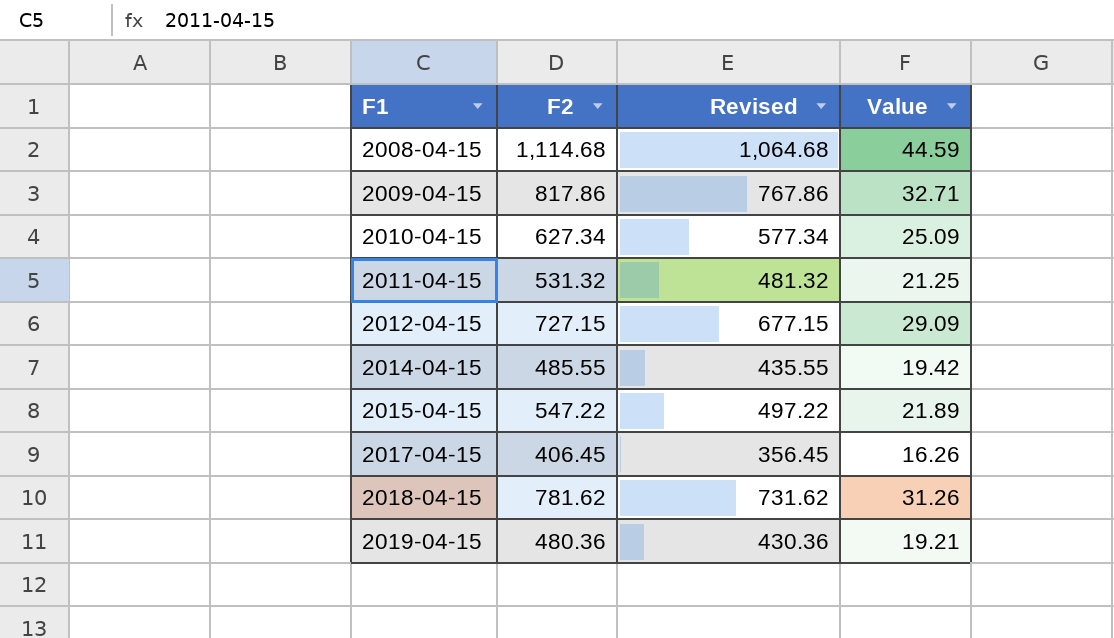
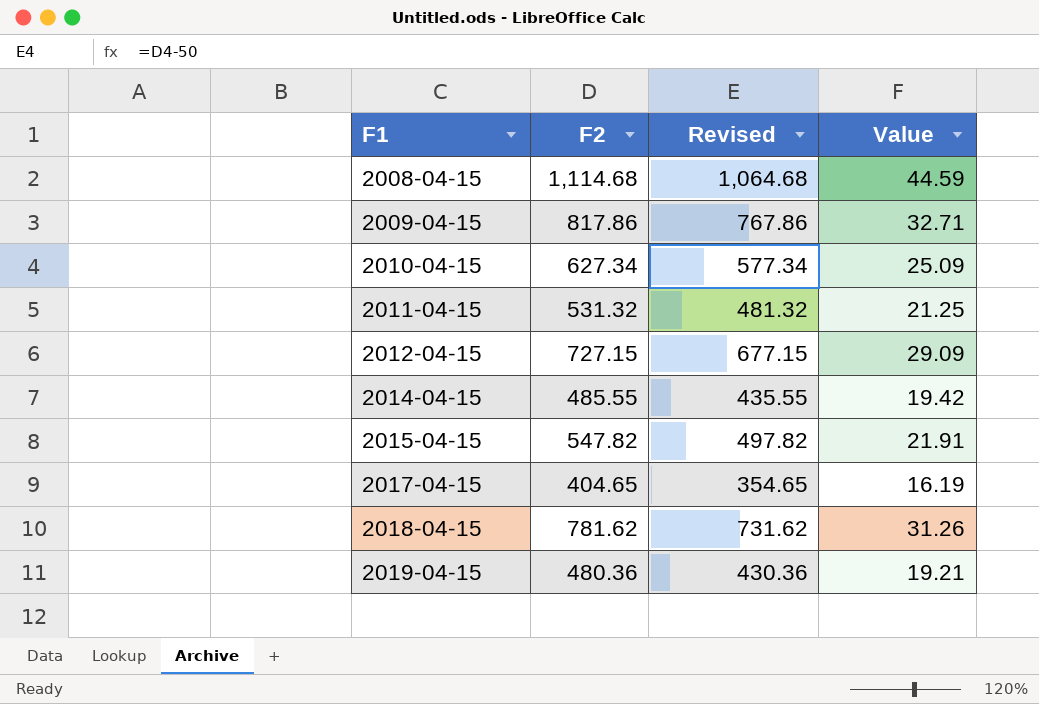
2015-04-15 | F2: 547.22 -> 547.82
2015-04-15 | Revised: 497.22 -> 497.82
2015-04-15 | Value: 21.89 -> 21.91
2017-04-15 | F2: 406.45 -> 404.65
2017-04-15 | Revised: 356.45 -> 354.65
2017-04-15 | Value: 16.26 -> 16.19

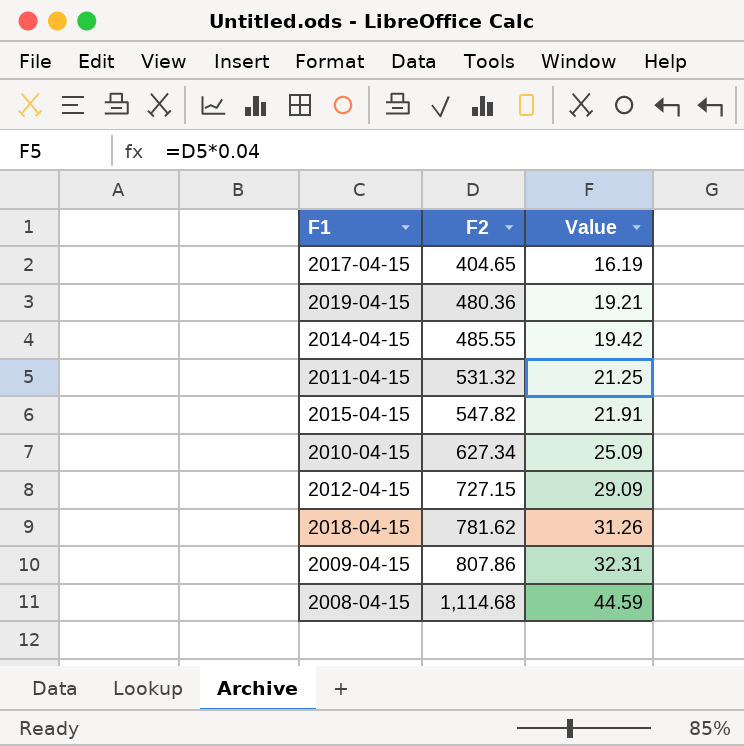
row order: F1 ascending -> F2 ascending
column Revised | formula: [F2] - 50 -> none
2009-04-15 | F2: 817.86 -> 807.86
2009-04-15 | Value: 32.71 -> 32.31

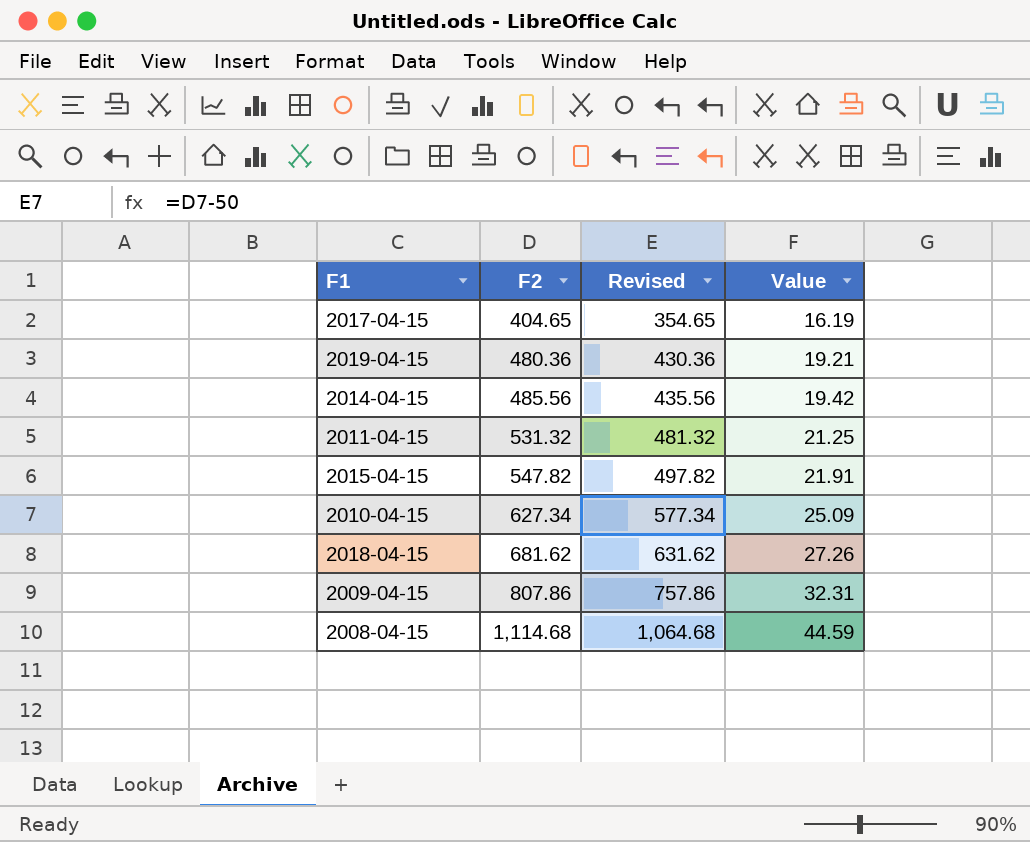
column Revised | formula: none -> [F2] - 50
row 2012-04-15: 727.15 | 29.09 -> none
2014-04-15 | F2: 485.55 -> 485.56
2018-04-15 | F2: 781.62 -> 681.62
2018-04-15 | Value: 31.26 -> 27.26

